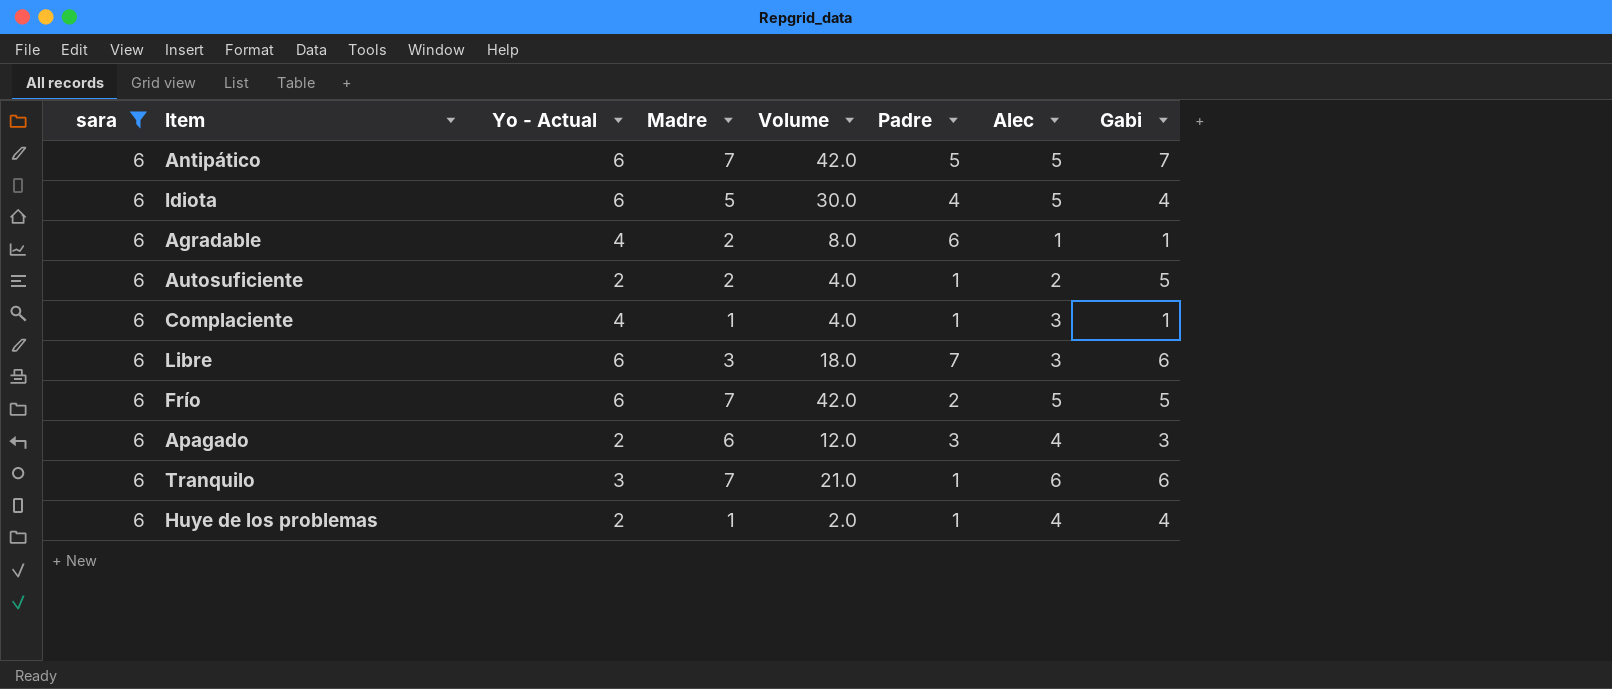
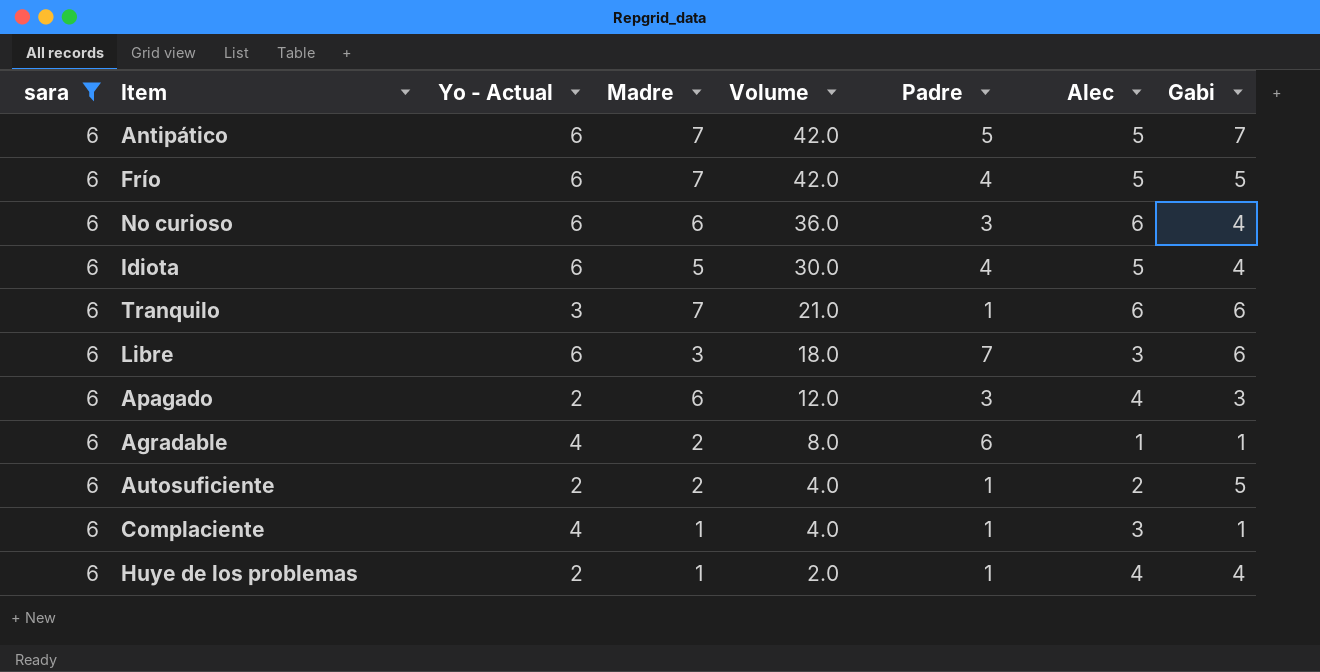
row order: none -> Volume descending
Frío | Padre: 2 -> 4
row No curioso: none -> 6 | 6 | 6 | 36.0 | 3 | 6 | 4

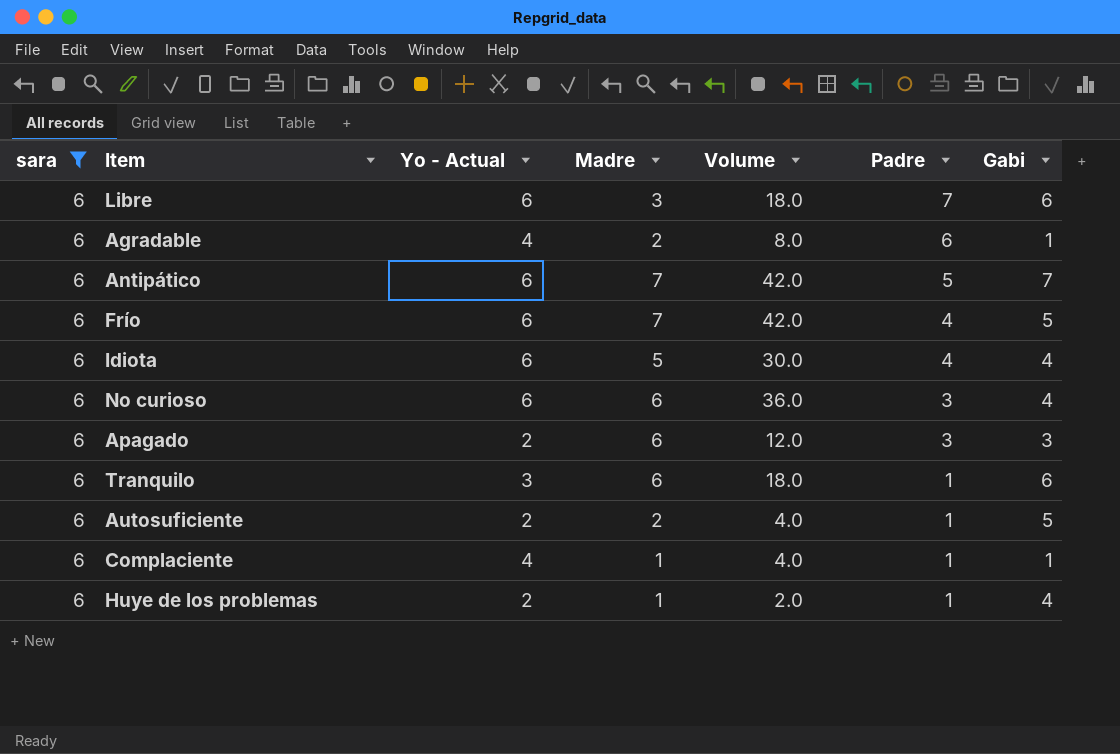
row order: Volume descending -> Padre descending
column Alec | position: 7 -> none
Tranquilo | Madre: 7 -> 6
Tranquilo | Volume: 21.0 -> 18.0

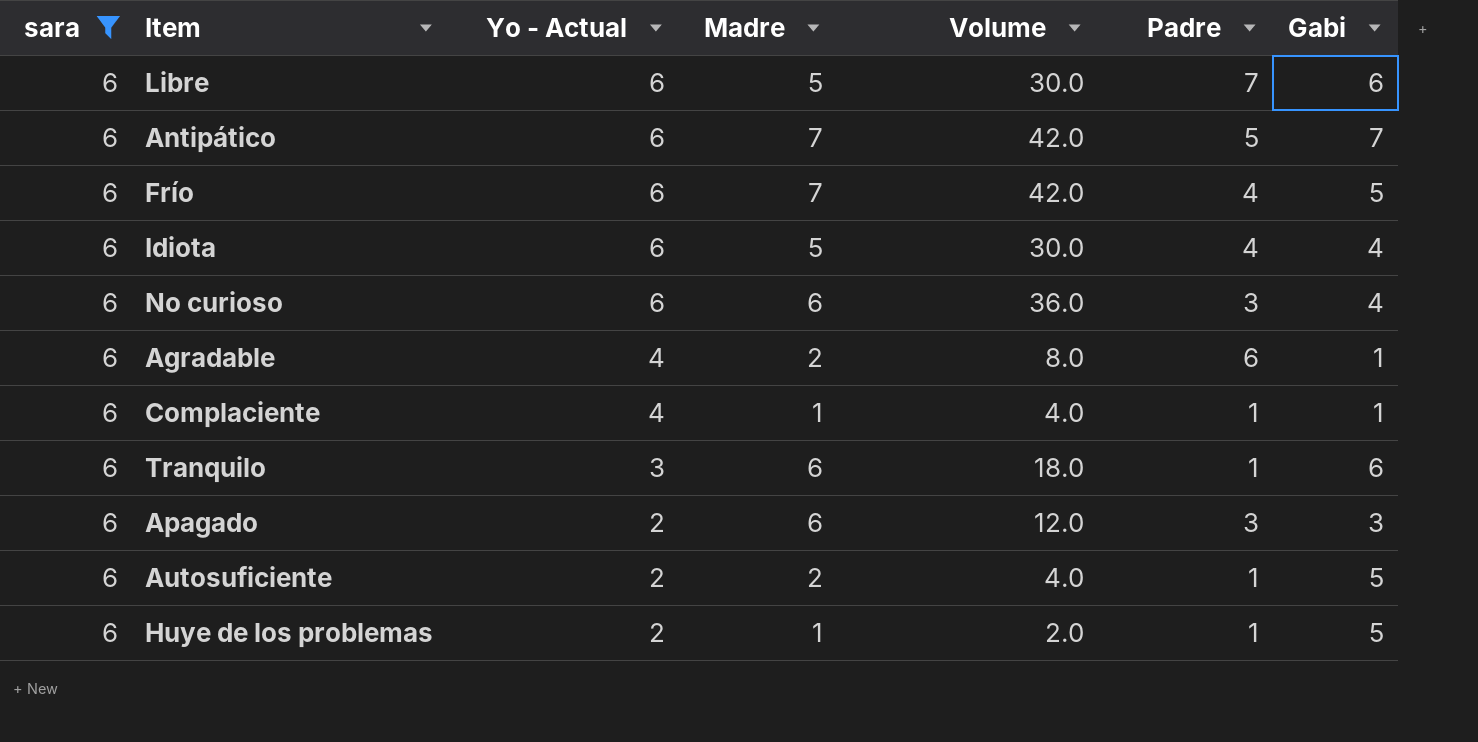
row order: Padre descending -> Yo - Actual descending
Libre | Madre: 3 -> 5
Libre | Volume: 18.0 -> 30.0
Huye de los problemas | Gabi: 4 -> 5

